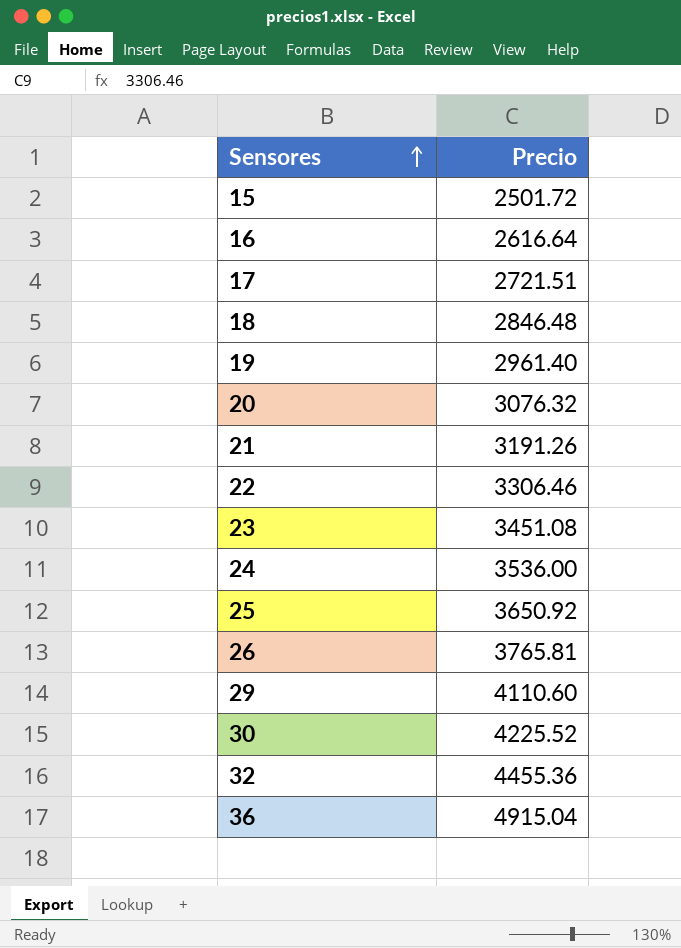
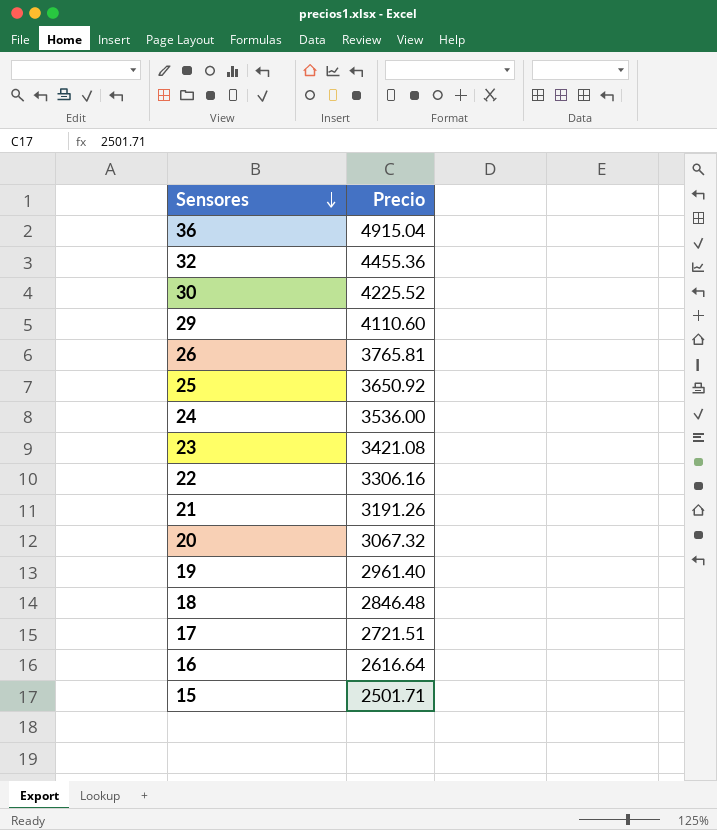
row order: Sensores ascending -> Sensores descending
23 | Precio: 3451.08 -> 3421.08
22 | Precio: 3306.46 -> 3306.16
20 | Precio: 3076.32 -> 3067.32
15 | Precio: 2501.72 -> 2501.71

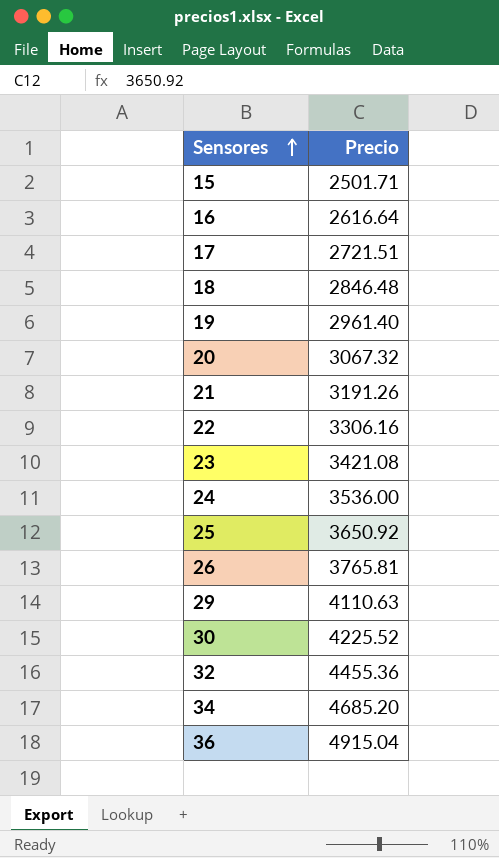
row order: Sensores descending -> Sensores ascending
29 | Precio: 4110.60 -> 4110.63
row 34: none -> 4685.20

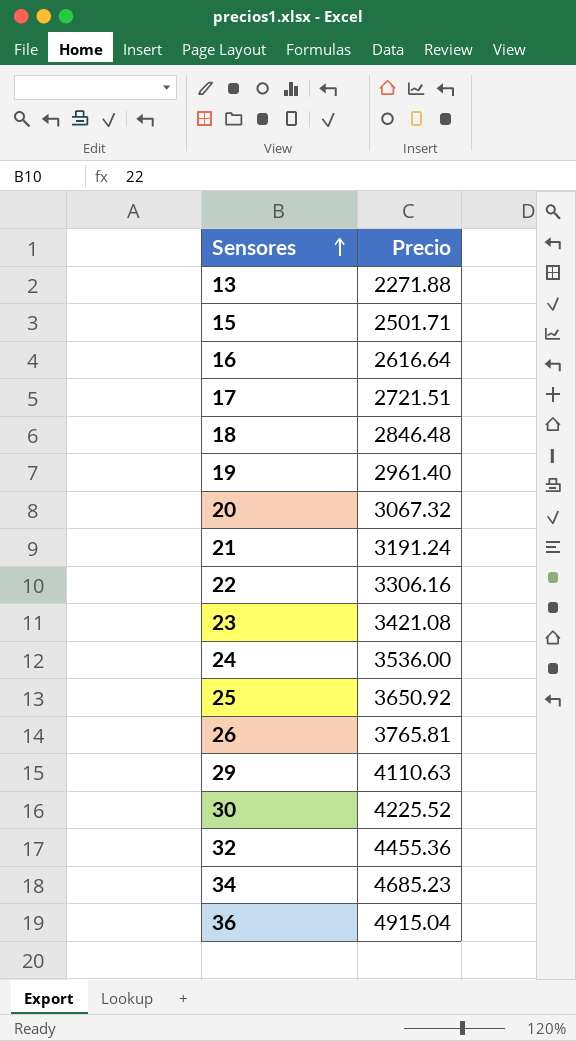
row 13: none -> 2271.88
21 | Precio: 3191.26 -> 3191.24
34 | Precio: 4685.20 -> 4685.23

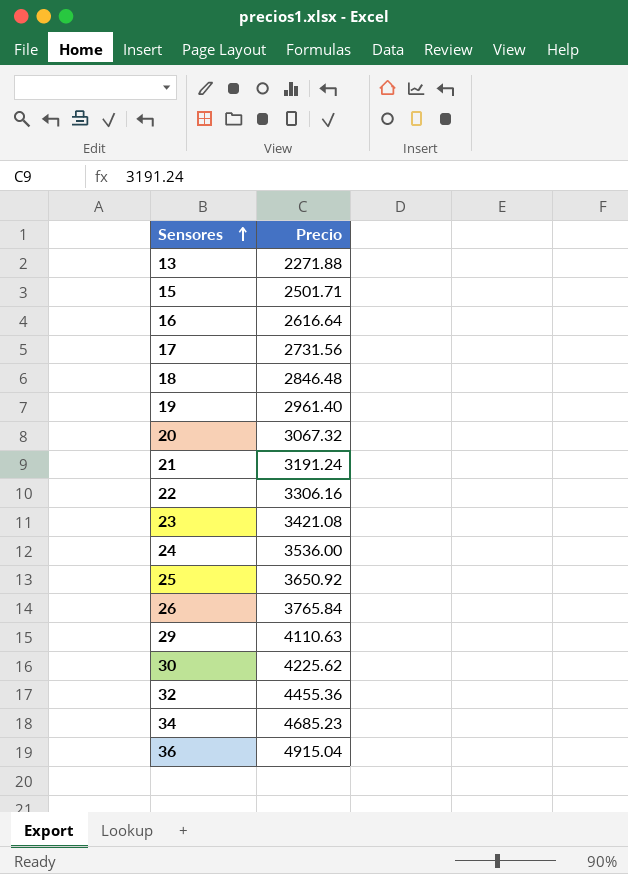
17 | Precio: 2721.51 -> 2731.56
26 | Precio: 3765.81 -> 3765.84
30 | Precio: 4225.52 -> 4225.62

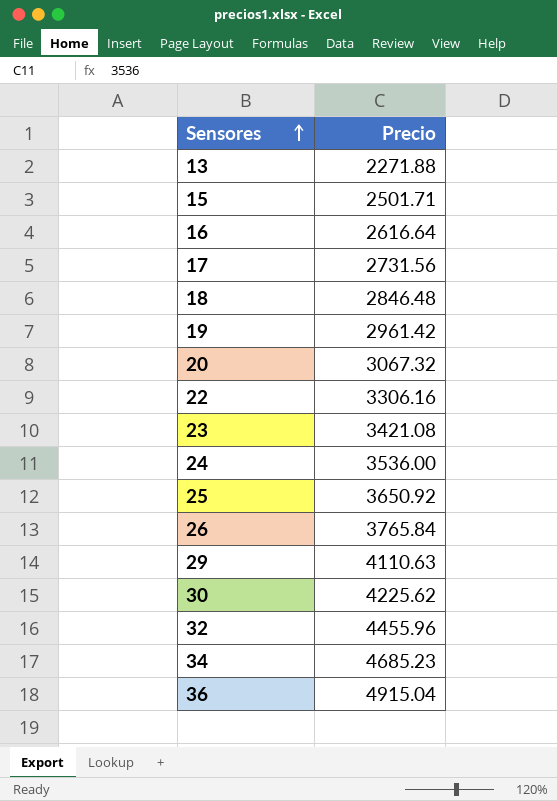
row 21: 3191.24 -> none
19 | Precio: 2961.40 -> 2961.42
32 | Precio: 4455.36 -> 4455.96

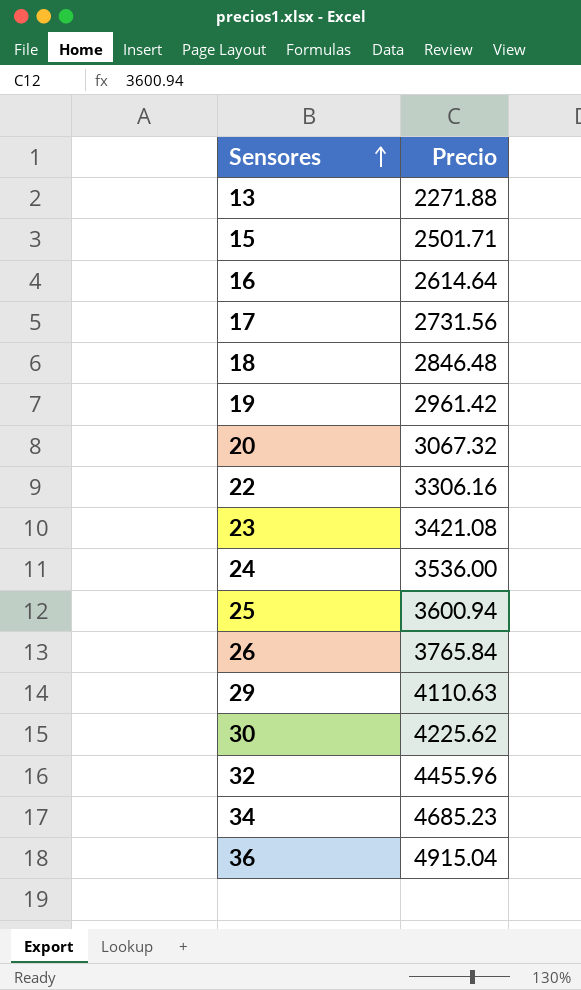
16 | Precio: 2616.64 -> 2614.64
25 | Precio: 3650.92 -> 3600.94

